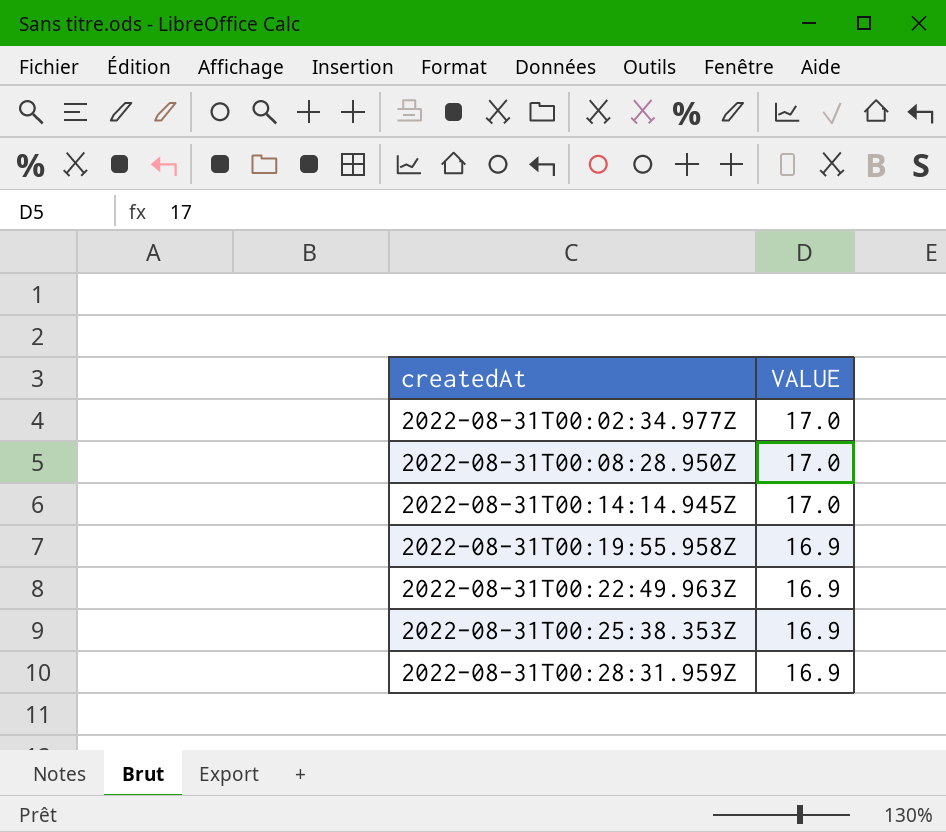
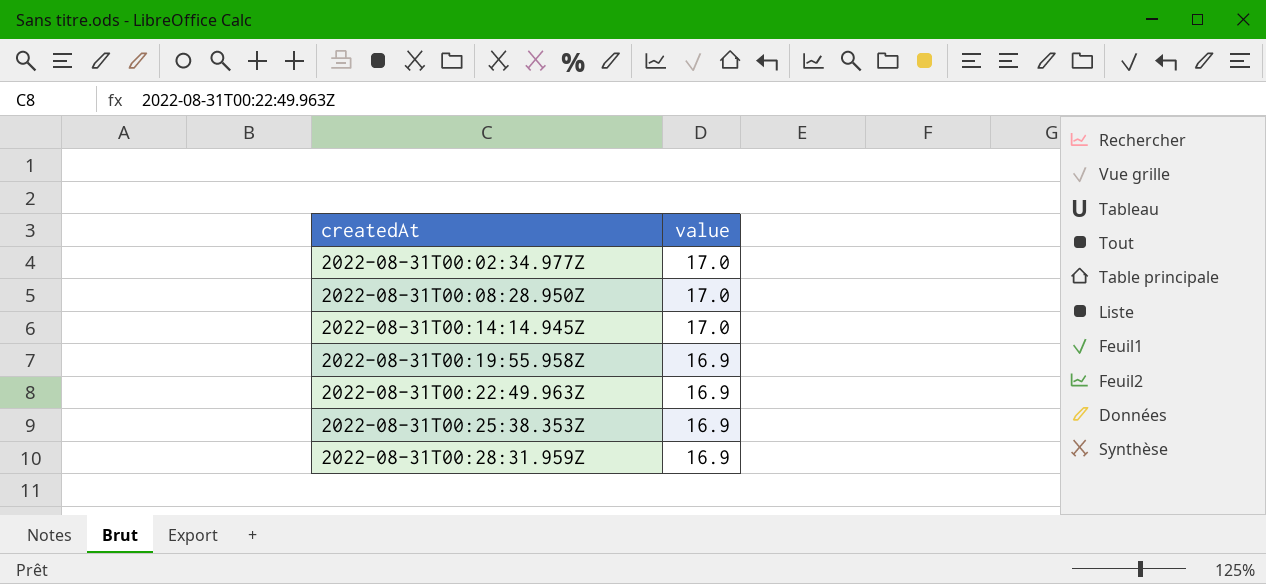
column name: VALUE -> value

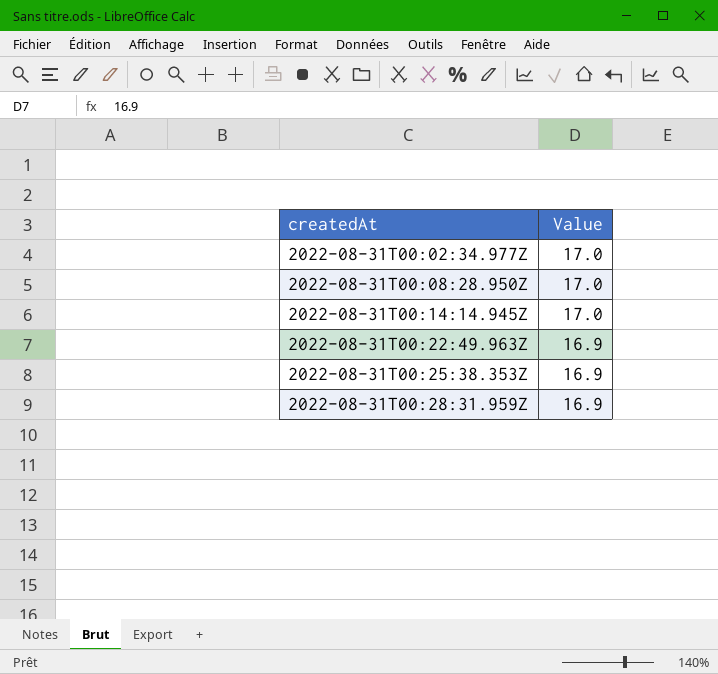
column name: value -> Value
row 2022-08-31T00:19:55.958Z: 16.9 -> none

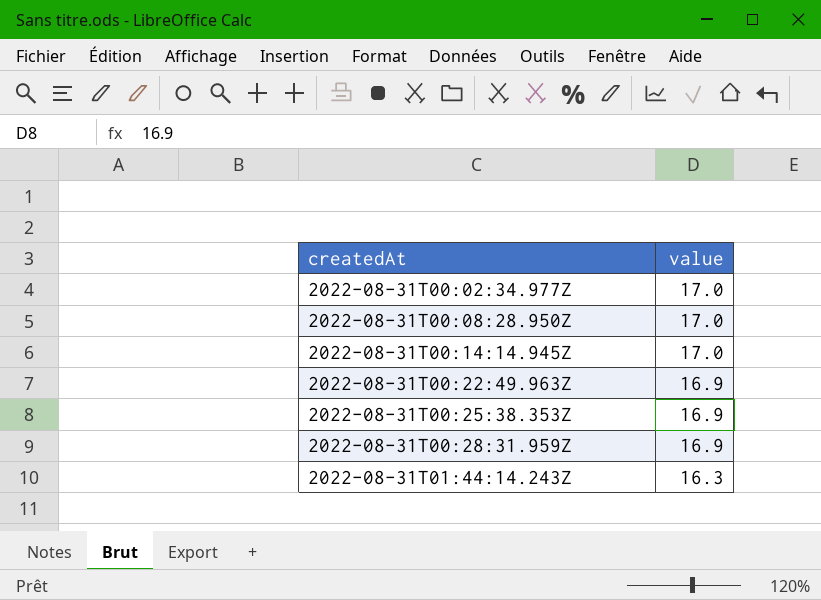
column name: Value -> value
row 2022-08-31T01:44:14.243Z: none -> 16.3

